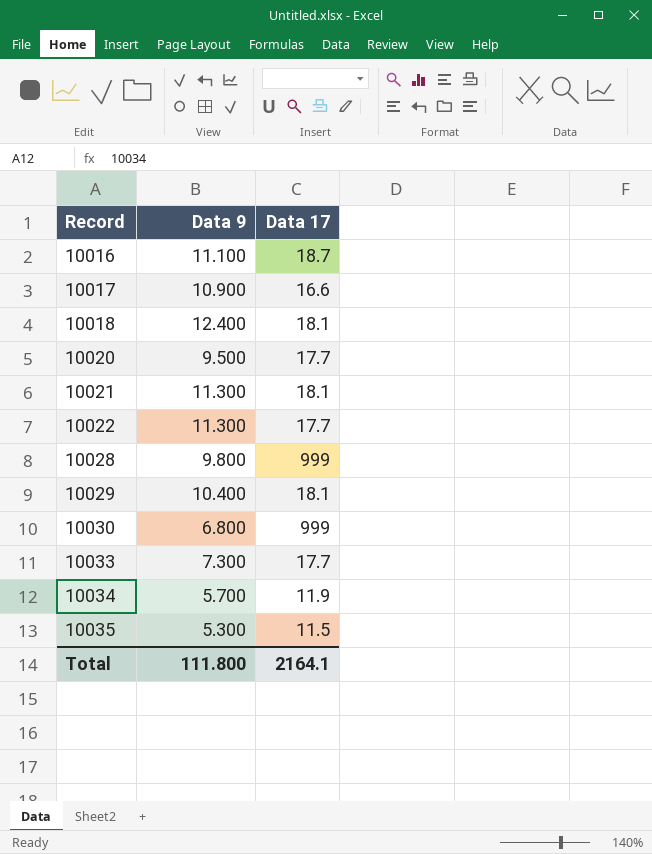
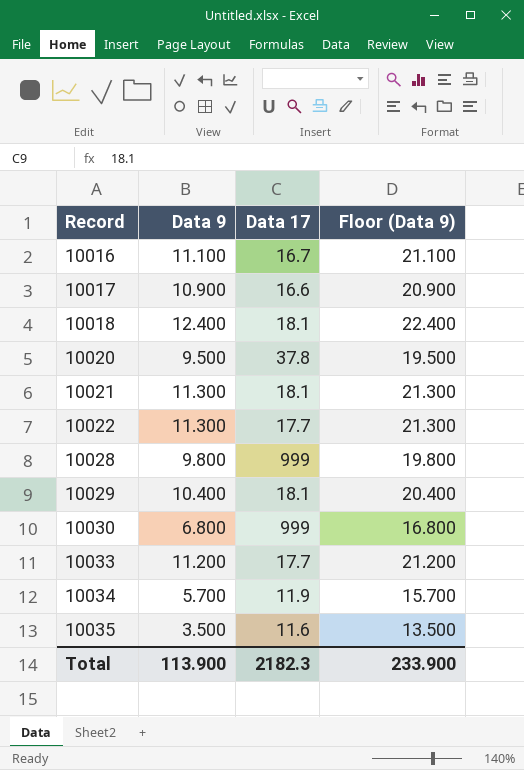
column Floor (Data 9) | formula: none -> [Data 9] + 10
10016 | Data 17: 18.7 -> 16.7
10020 | Data 17: 17.7 -> 37.8
10033 | Data 9: 7.300 -> 11.200
10035 | Data 9: 5.300 -> 3.500
10035 | Data 17: 11.5 -> 11.6
Total | Data 9: 111.800 -> 113.900
Total | Data 17: 2164.1 -> 2182.3

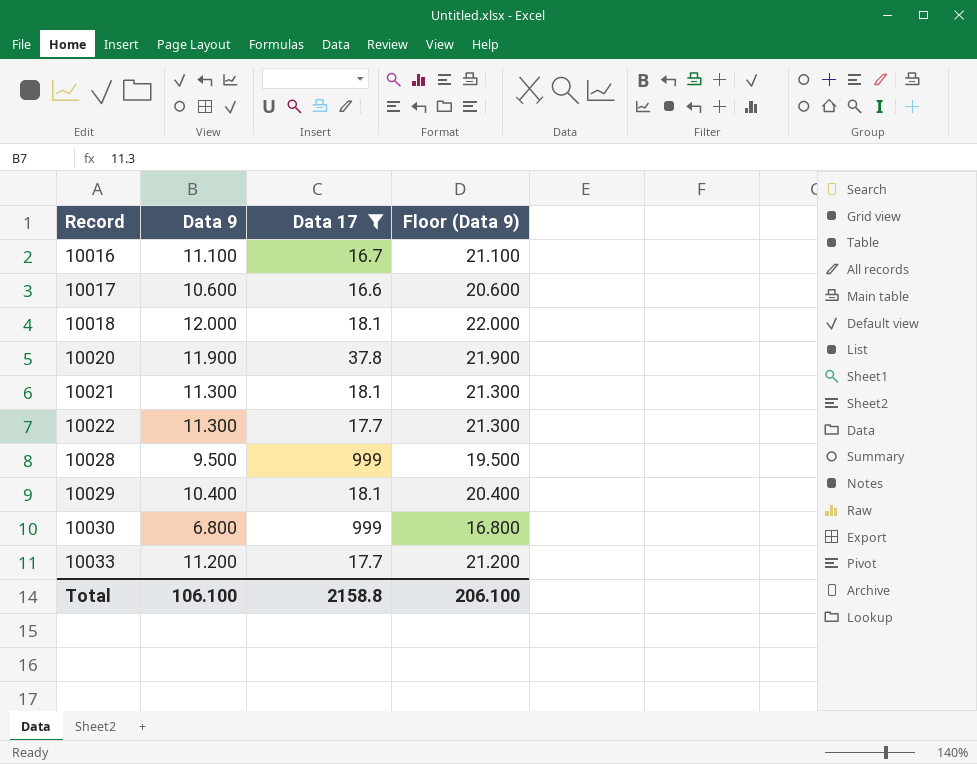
filter: none -> Data 17 >= 16.6
10017 | Data 9: 10.900 -> 10.600
10017 | Floor (Data 9): 20.900 -> 20.600
10018 | Data 9: 12.400 -> 12.000
10018 | Floor (Data 9): 22.400 -> 22.000
10020 | Data 9: 9.500 -> 11.900
10020 | Floor (Data 9): 19.500 -> 21.900
10028 | Data 9: 9.800 -> 9.500
10028 | Floor (Data 9): 19.800 -> 19.500
Total | Data 9: 113.900 -> 106.100
Total | Data 17: 2182.3 -> 2158.8
Total | Floor (Data 9): 233.900 -> 206.100

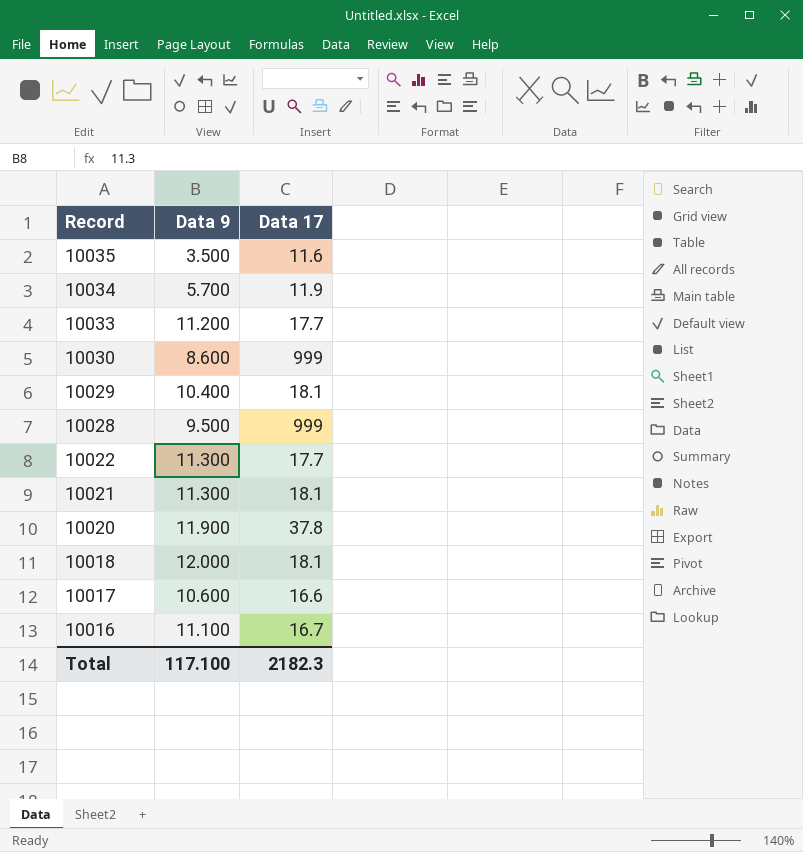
filter: Data 17 >= 16.6 -> none
row order: Record ascending -> Record descending
column Floor (Data 9) | formula: [Data 9] + 10 -> none
10030 | Data 9: 6.800 -> 8.600
Total | Data 9: 106.100 -> 117.100
Total | Data 17: 2158.8 -> 2182.3

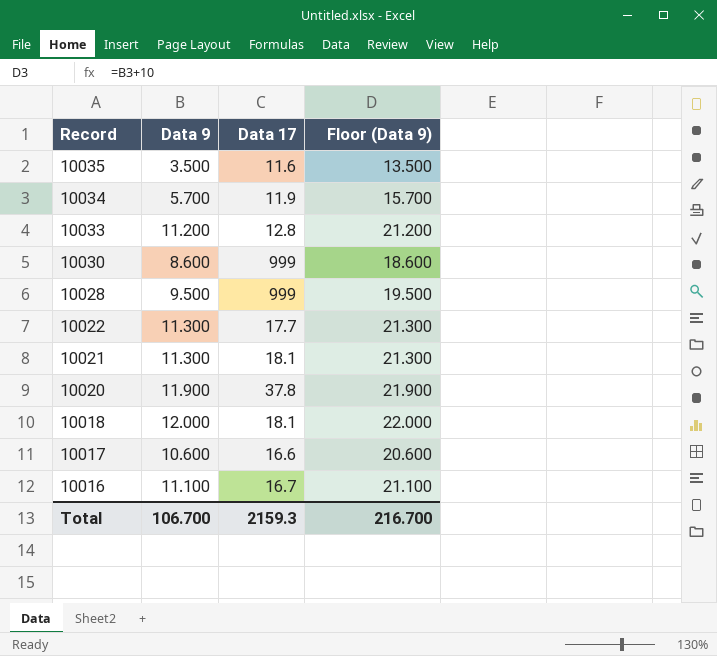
column Floor (Data 9) | formula: none -> [Data 9] + 10
row 10029: 10.400 | 18.1 -> none
10033 | Data 17: 17.7 -> 12.8
Total | Data 9: 117.100 -> 106.700
Total | Data 17: 2182.3 -> 2159.3

